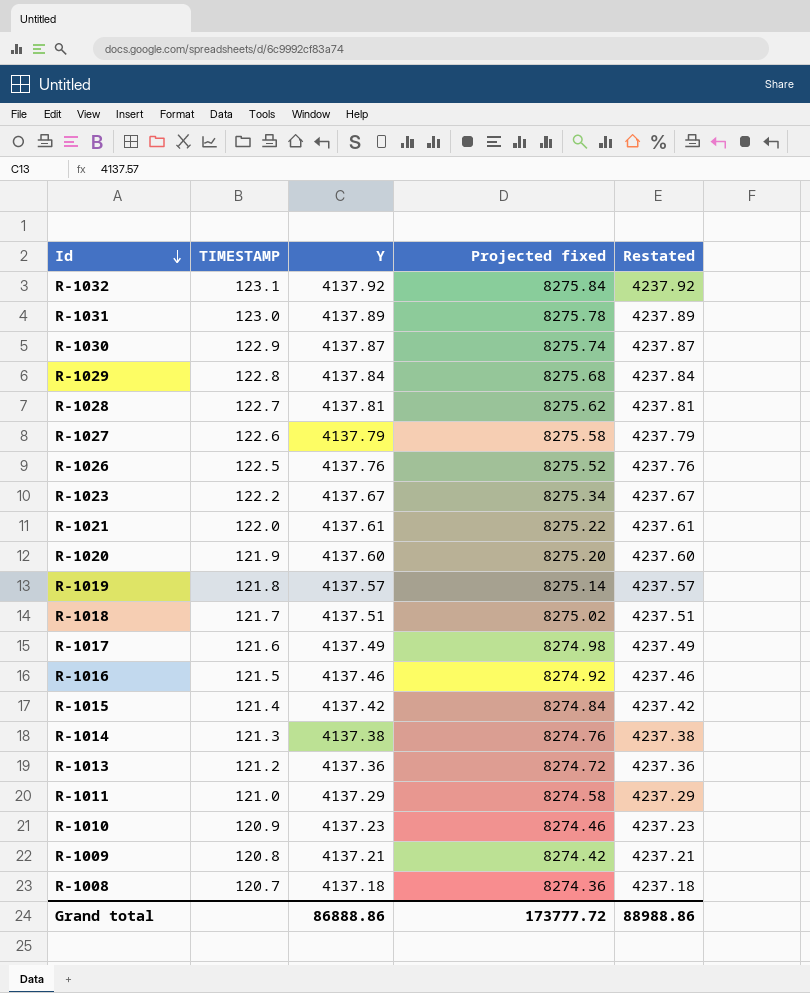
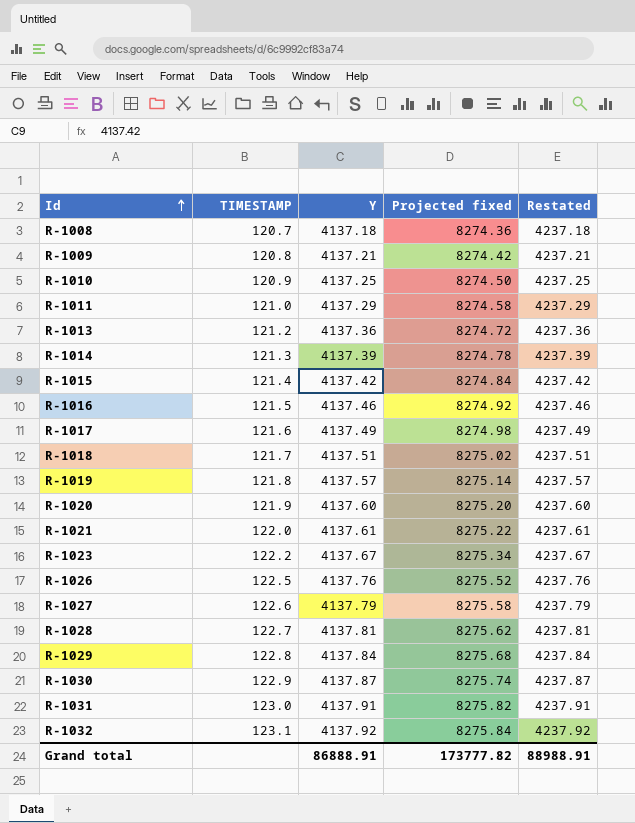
row order: Id descending -> Id ascending
R-1010 | Y: 4137.23 -> 4137.25
R-1010 | Projected fixed: 8274.46 -> 8274.50
R-1010 | Restated: 4237.23 -> 4237.25
R-1014 | Y: 4137.38 -> 4137.39
R-1014 | Projected fixed: 8274.76 -> 8274.78
R-1014 | Restated: 4237.38 -> 4237.39
R-1031 | Y: 4137.89 -> 4137.91
R-1031 | Projected fixed: 8275.78 -> 8275.82
R-1031 | Restated: 4237.89 -> 4237.91
Grand total | Y: 86888.86 -> 86888.91
Grand total | Projected fixed: 173777.72 -> 173777.82
Grand total | Restated: 88988.86 -> 88988.91

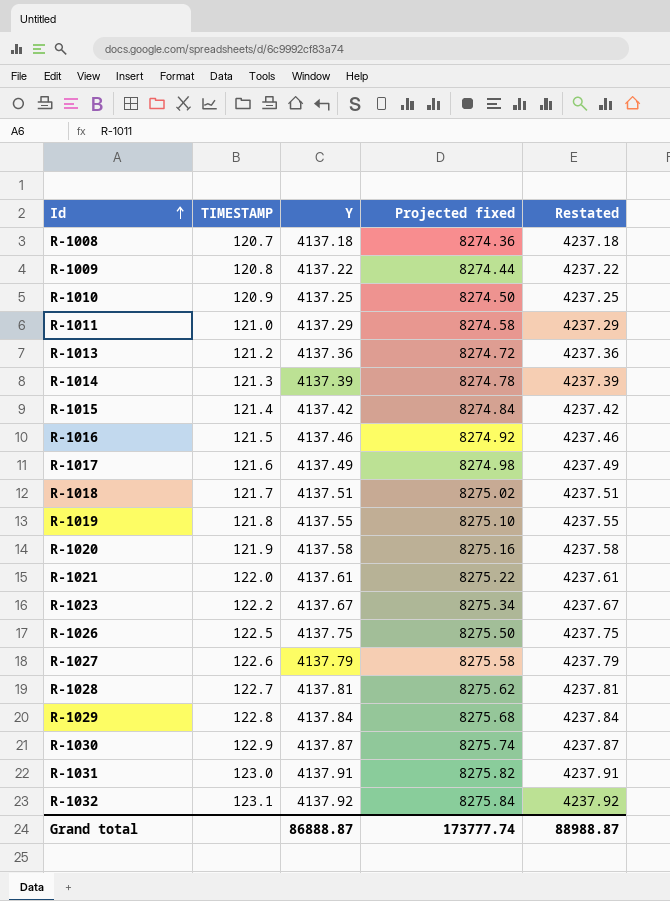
R-1009 | Y: 4137.21 -> 4137.22
R-1009 | Projected fixed: 8274.42 -> 8274.44
R-1009 | Restated: 4237.21 -> 4237.22
R-1019 | Y: 4137.57 -> 4137.55
R-1019 | Projected fixed: 8275.14 -> 8275.10
R-1019 | Restated: 4237.57 -> 4237.55
R-1020 | Y: 4137.60 -> 4137.58
R-1020 | Projected fixed: 8275.20 -> 8275.16
R-1020 | Restated: 4237.60 -> 4237.58
R-1026 | Y: 4137.76 -> 4137.75
R-1026 | Projected fixed: 8275.52 -> 8275.50
R-1026 | Restated: 4237.76 -> 4237.75
Grand total | Y: 86888.91 -> 86888.87
Grand total | Projected fixed: 173777.82 -> 173777.74
Grand total | Restated: 88988.91 -> 88988.87

